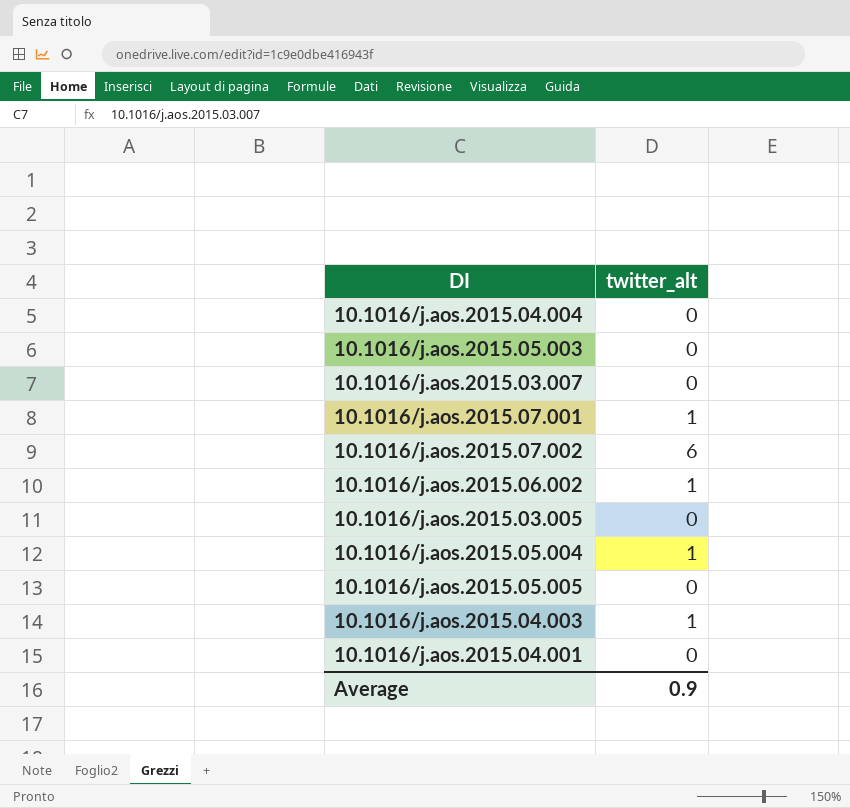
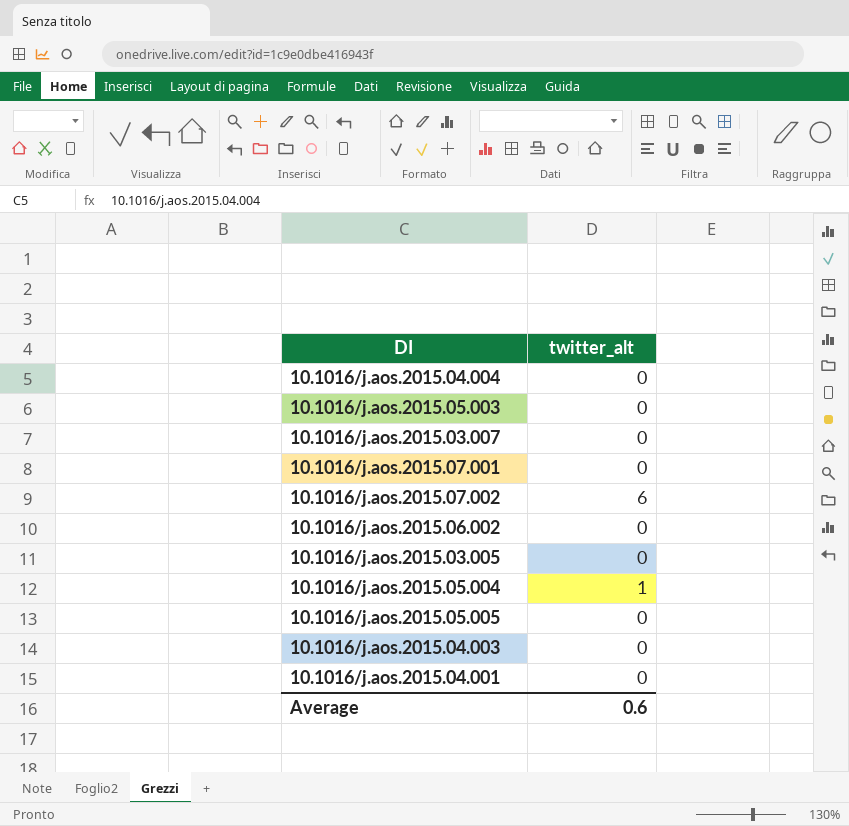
10.1016/j.aos.2015.07.001 | twitter_alt: 1 -> 0
10.1016/j.aos.2015.06.002 | twitter_alt: 1 -> 0
10.1016/j.aos.2015.04.003 | twitter_alt: 1 -> 0
Average | twitter_alt: 0.9 -> 0.6

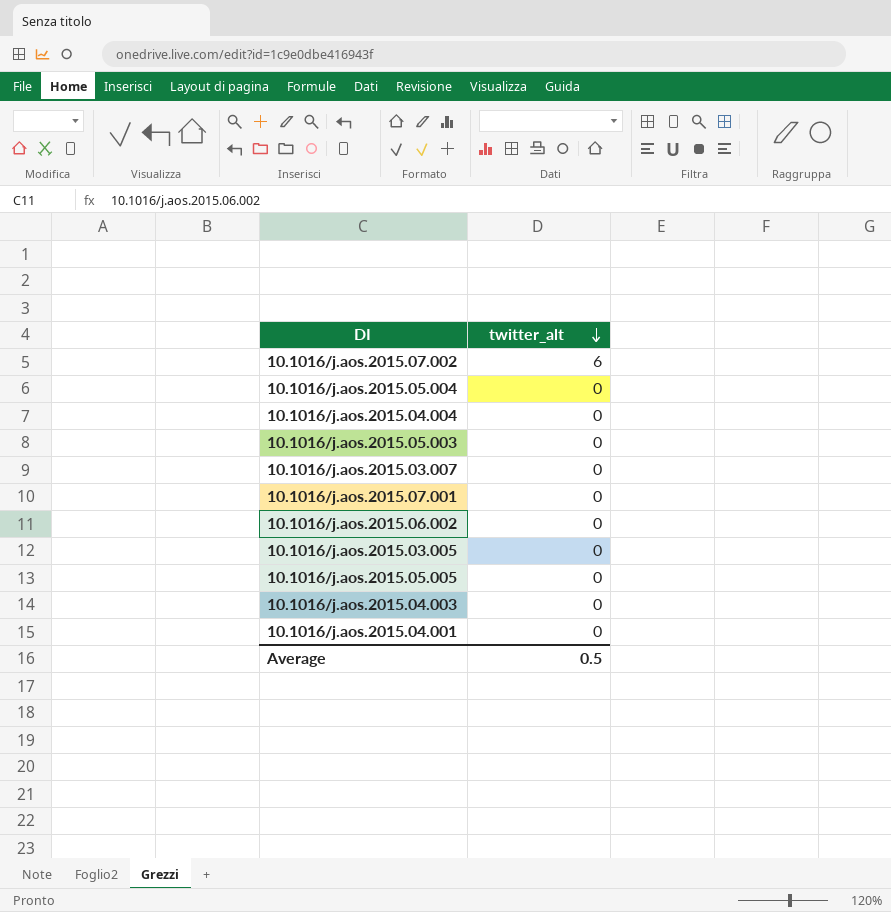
row order: none -> twitter_alt descending
10.1016/j.aos.2015.05.004 | twitter_alt: 1 -> 0
Average | twitter_alt: 0.6 -> 0.5

